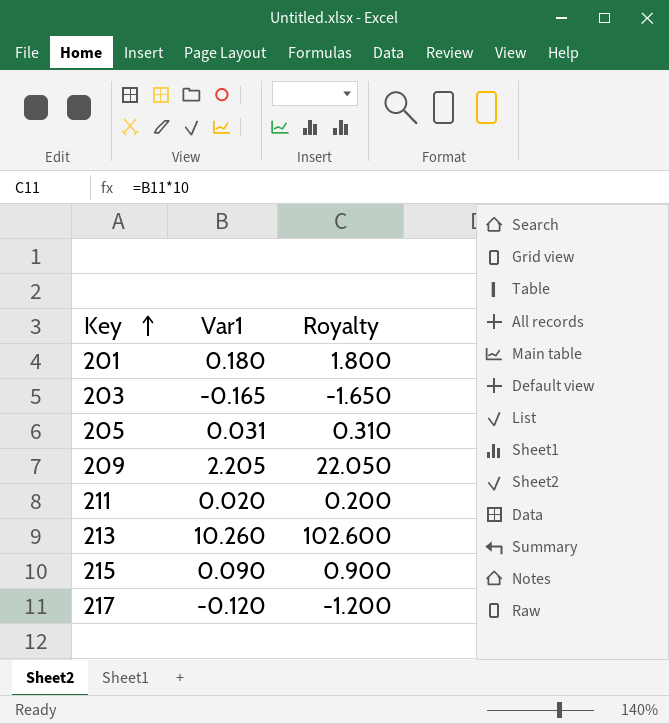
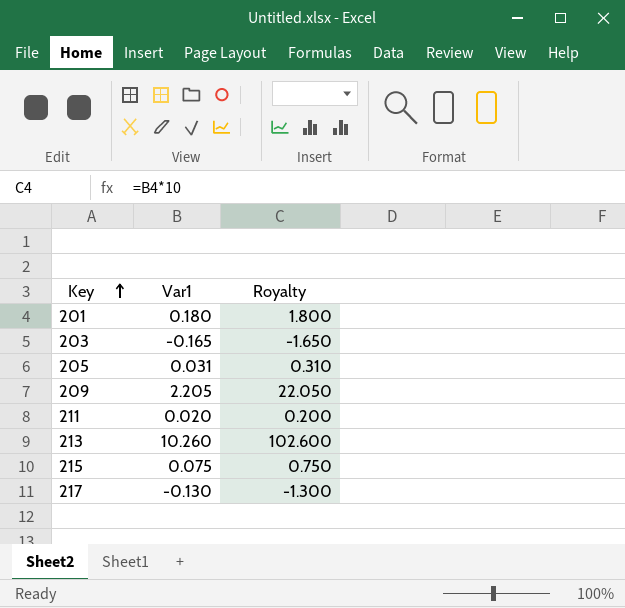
215 | Var1: 0.090 -> 0.075
215 | Royalty: 0.900 -> 0.750
217 | Var1: -0.120 -> -0.130
217 | Royalty: -1.200 -> -1.300

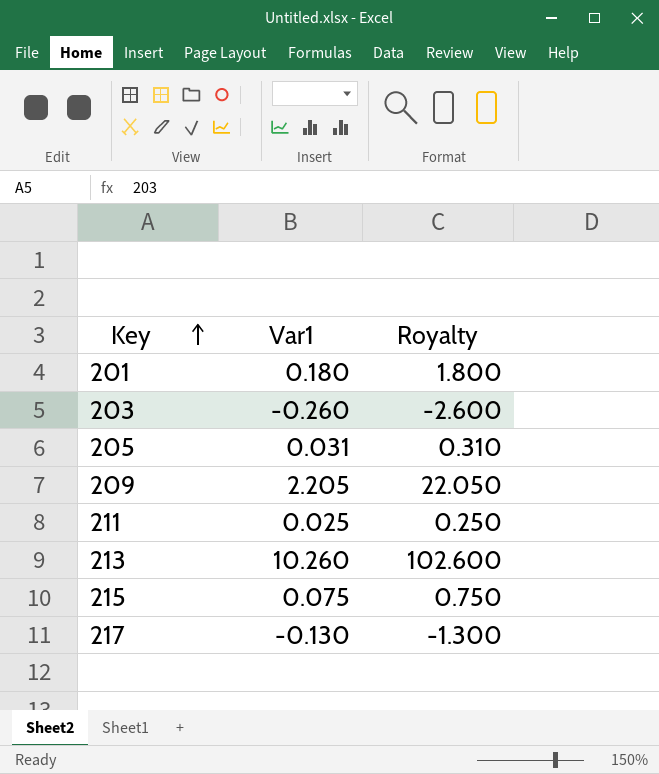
203 | Var1: -0.165 -> -0.260
203 | Royalty: -1.650 -> -2.600
211 | Var1: 0.020 -> 0.025
211 | Royalty: 0.200 -> 0.250

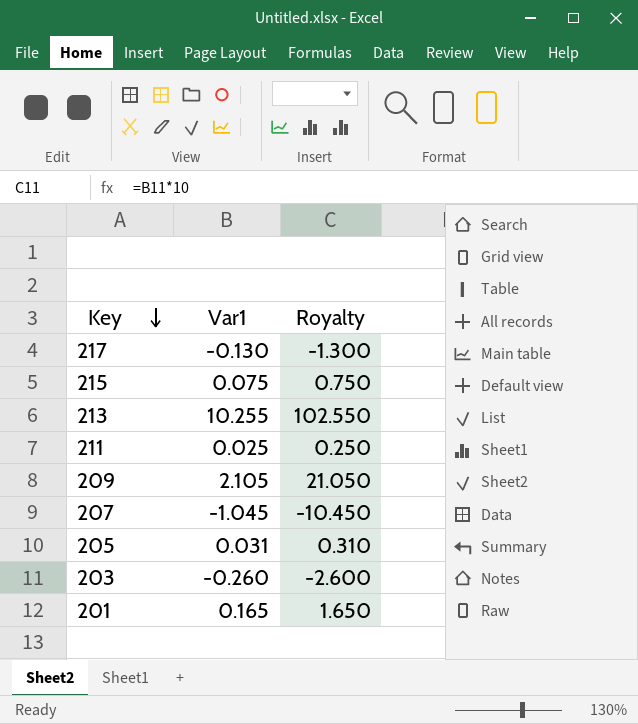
row order: Key ascending -> Key descending
213 | Var1: 10.260 -> 10.255
213 | Royalty: 102.600 -> 102.550
209 | Var1: 2.205 -> 2.105
209 | Royalty: 22.050 -> 21.050
row 207: none -> -1.045 | -10.450
201 | Var1: 0.180 -> 0.165
201 | Royalty: 1.800 -> 1.650

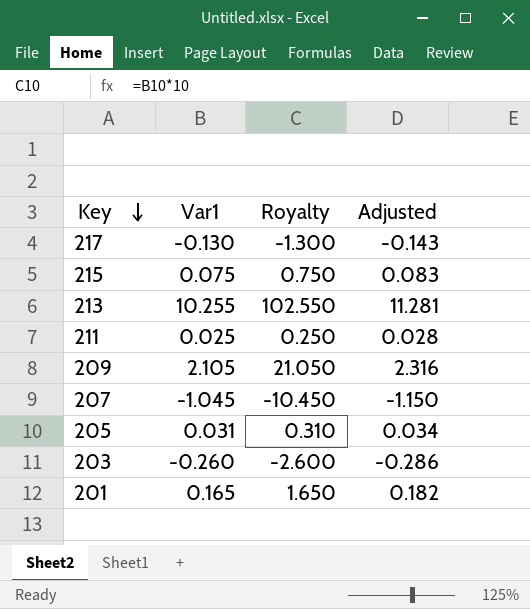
column Adjusted | formula: none -> [Var1] * 1.1

